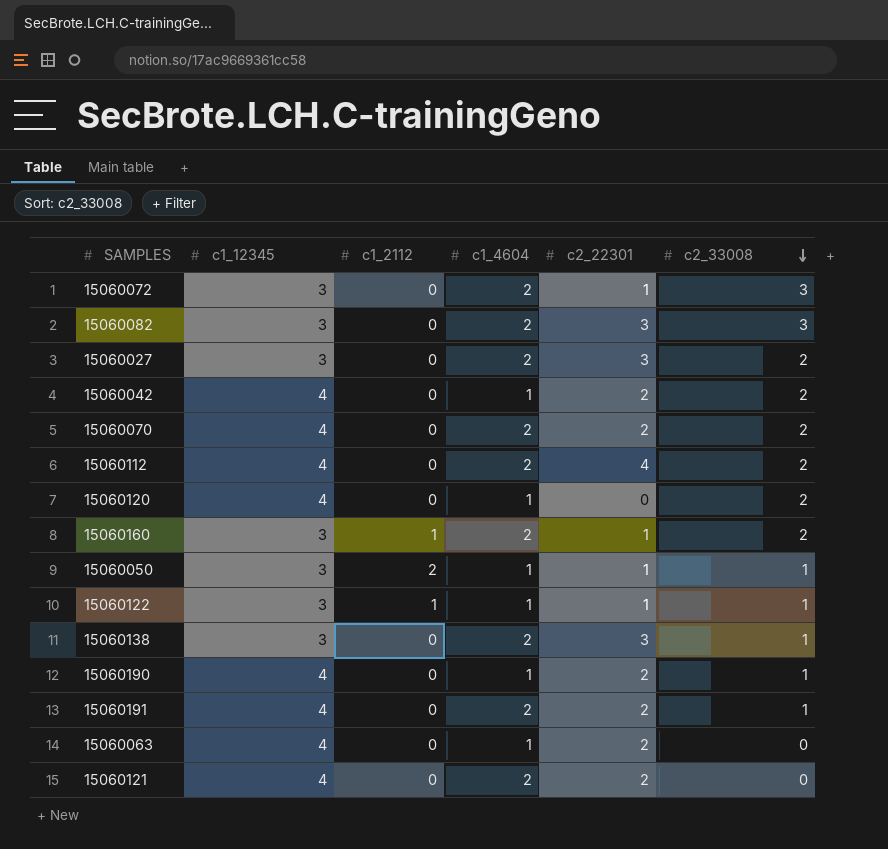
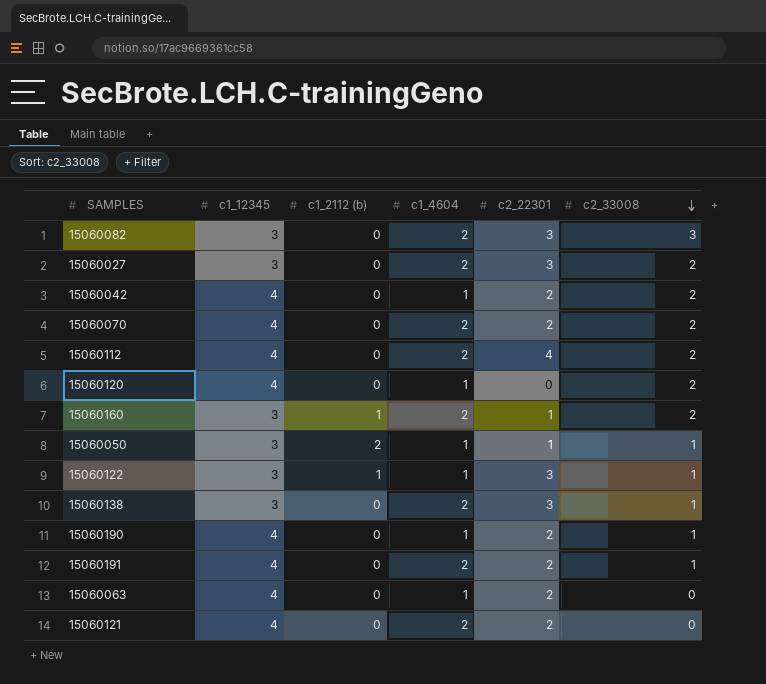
column name: c1_2112 -> c1_2112 (b)
row 15060072: 3 | 0 | 2 | 1 | 3 -> none
15060122 | c2_22301: 1 -> 3

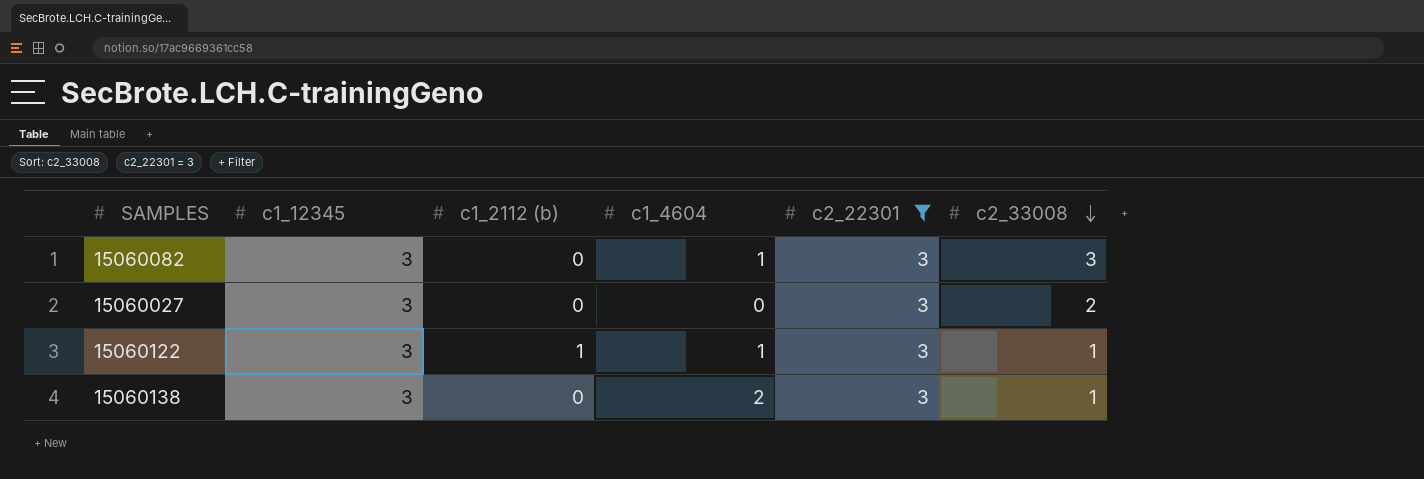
filter: none -> c2_22301 = 3
15060082 | c1_4604: 2 -> 1
15060027 | c1_4604: 2 -> 0

